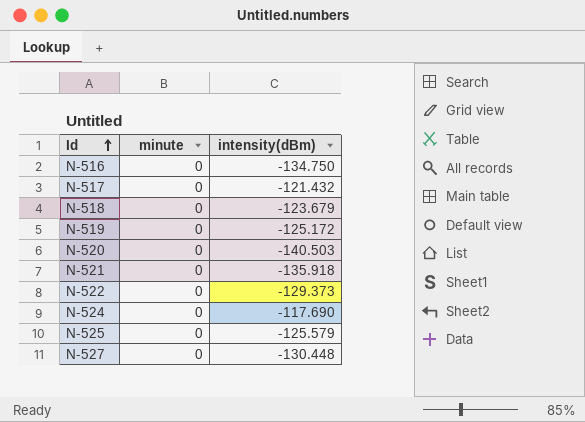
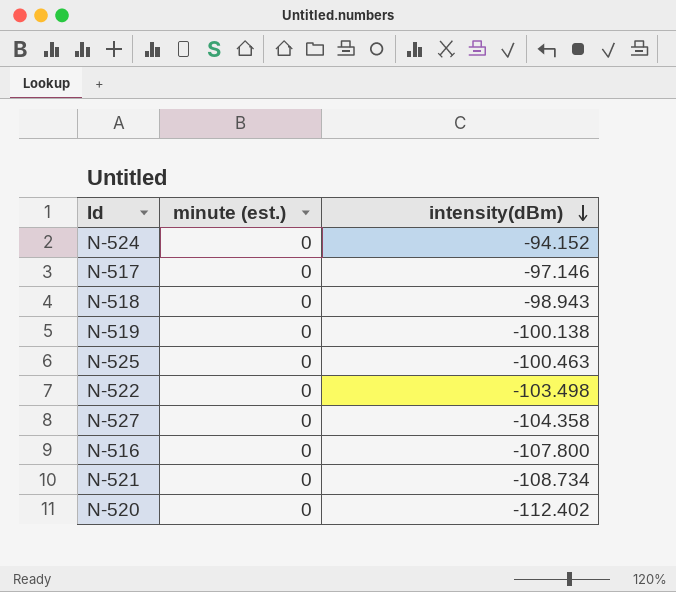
row order: Id ascending -> intensity(dBm) descending
column name: minute -> minute (est.)
N-524 | intensity(dBm): -117.690 -> -94.152
N-517 | intensity(dBm): -121.432 -> -97.146
N-518 | intensity(dBm): -123.679 -> -98.943
N-519 | intensity(dBm): -125.172 -> -100.138
N-525 | intensity(dBm): -125.579 -> -100.463
N-522 | intensity(dBm): -129.373 -> -103.498
N-527 | intensity(dBm): -130.448 -> -104.358
N-516 | intensity(dBm): -134.750 -> -107.800
N-521 | intensity(dBm): -135.918 -> -108.734
N-520 | intensity(dBm): -140.503 -> -112.402

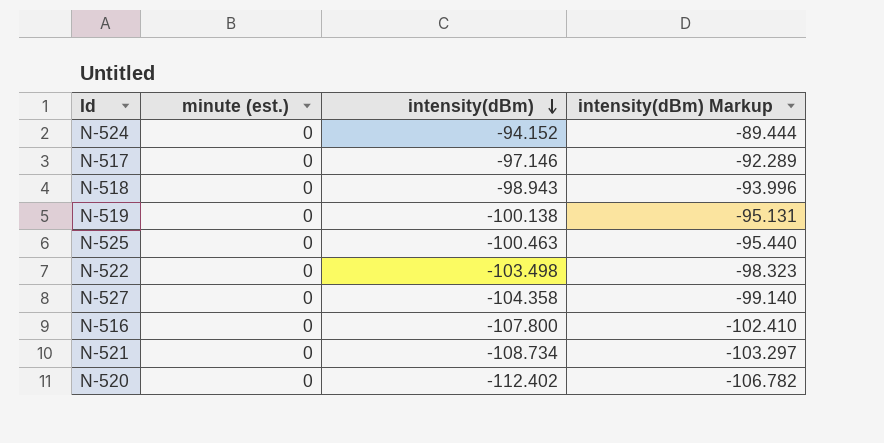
column intensity(dBm) Markup | formula: none -> [intensity(dBm)] * 0.95

